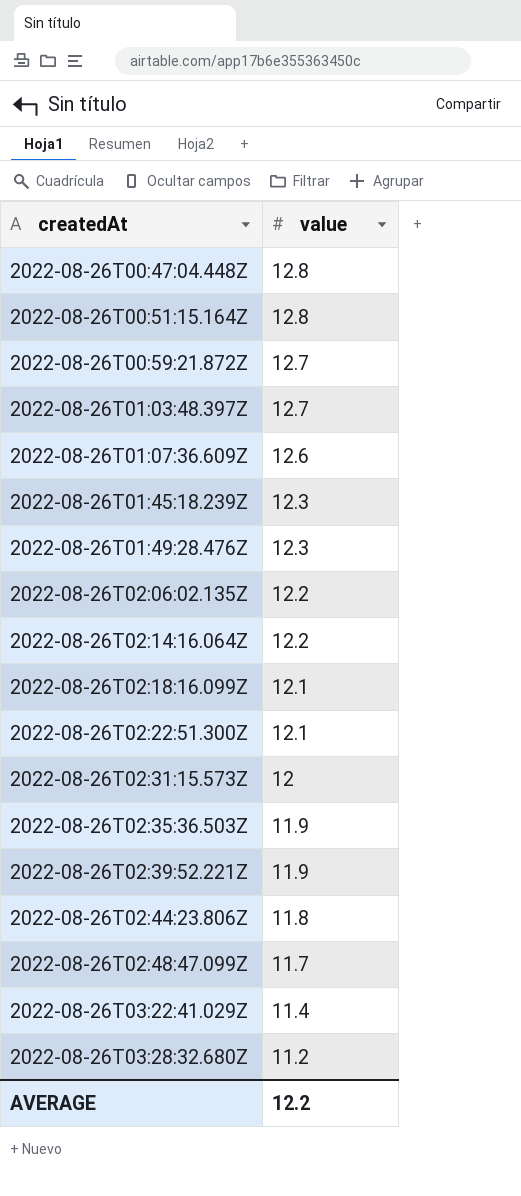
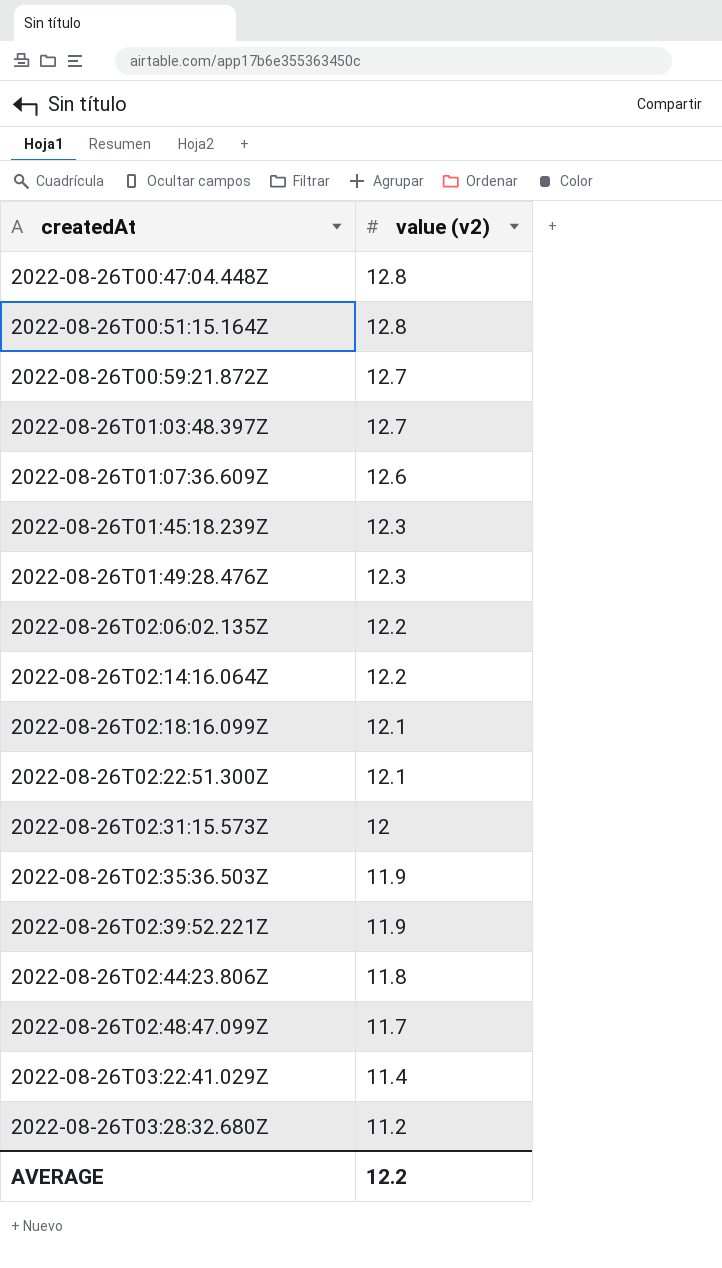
column name: value -> value (v2)

